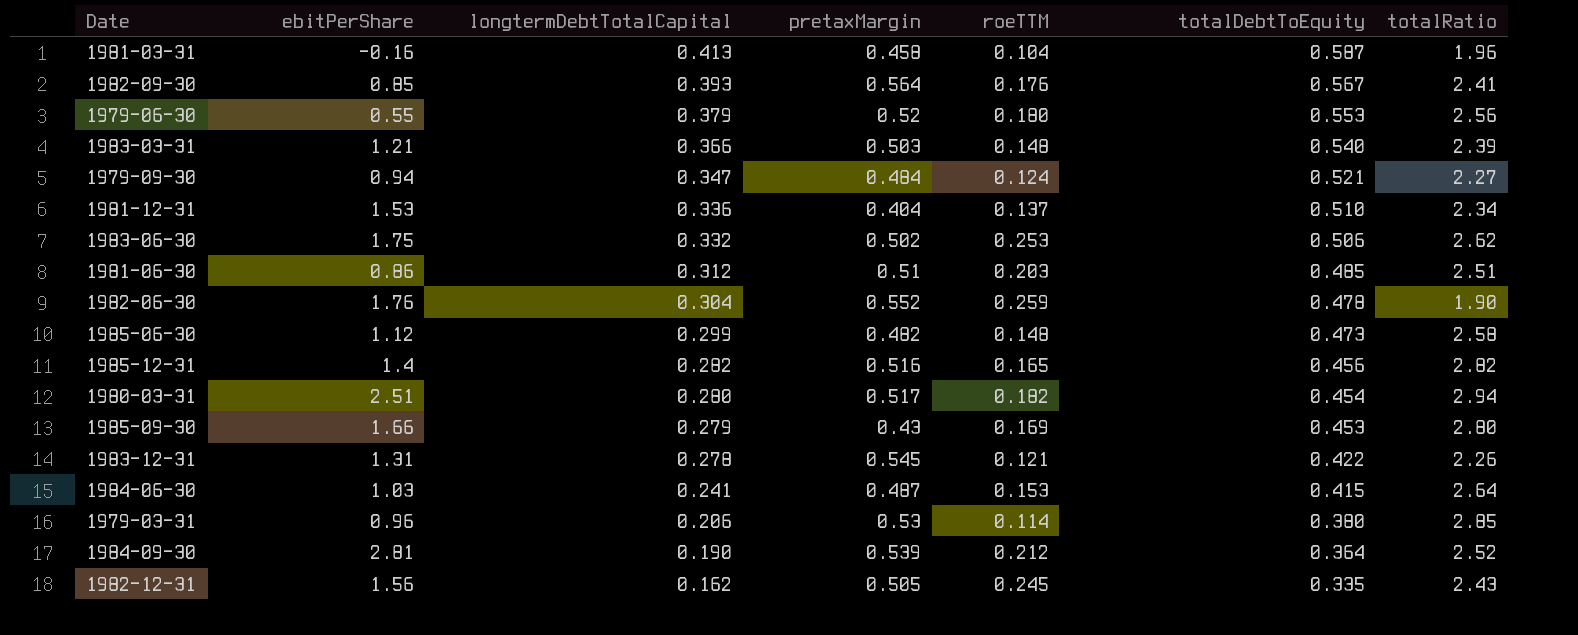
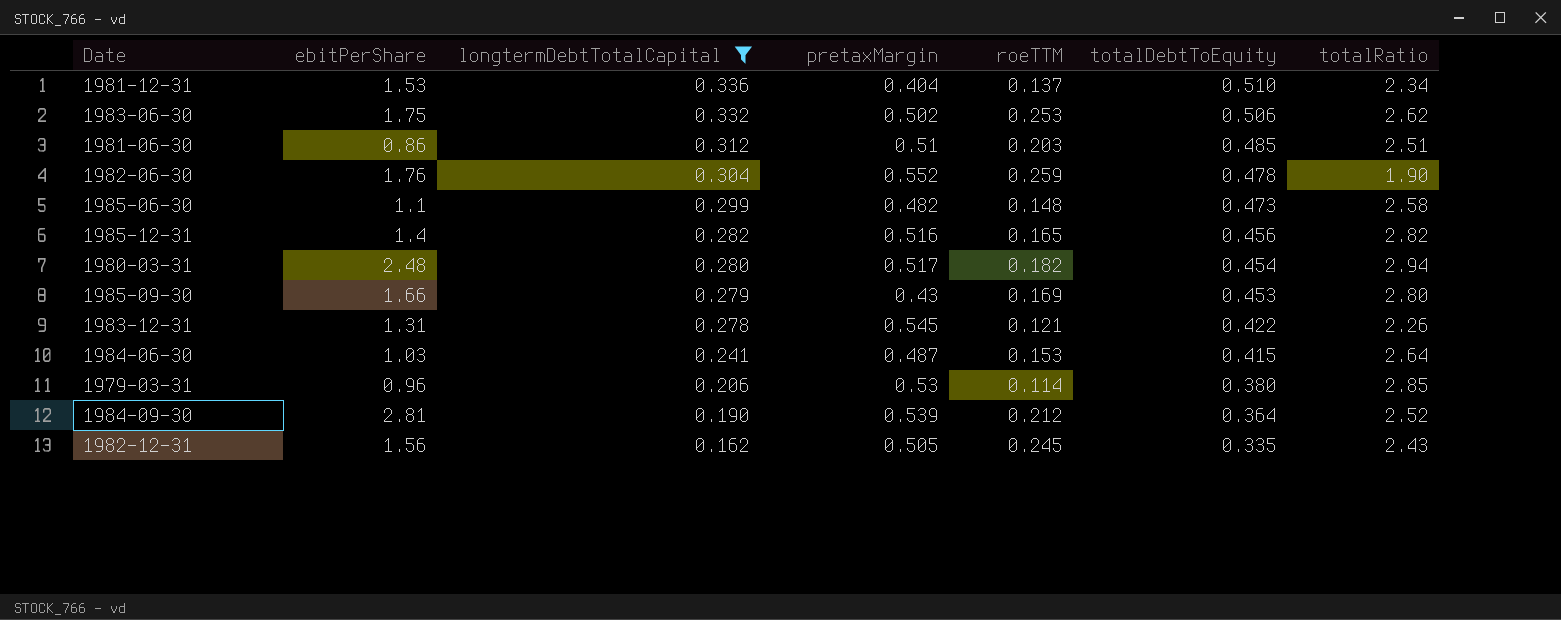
filter: none -> longtermDebtTotalCapital <= 0.336
1985-06-30 | ebitPerShare: 1.12 -> 1.1
1980-03-31 | ebitPerShare: 2.51 -> 2.48

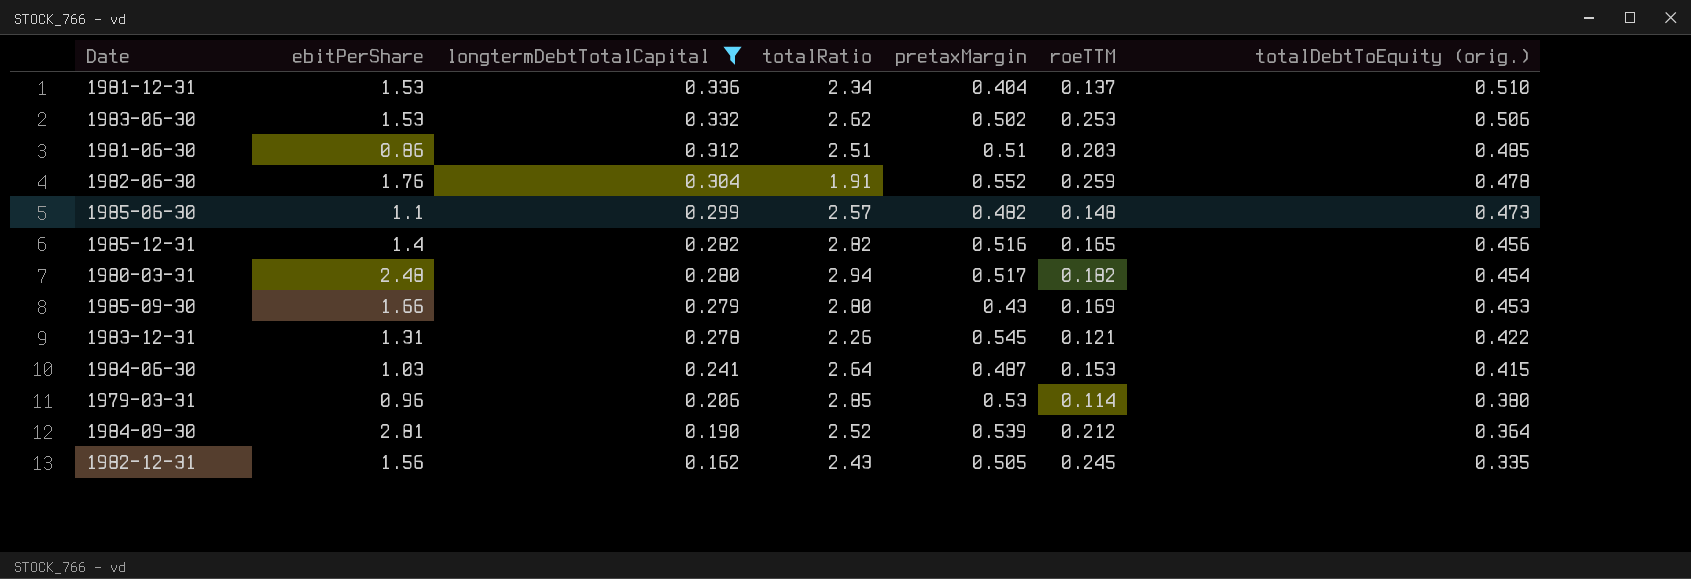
column totalRatio | position: 7 -> 4
column name: totalDebtToEquity -> totalDebtToEquity (orig.)
1983-06-30 | ebitPerShare: 1.75 -> 1.53
1982-06-30 | totalRatio: 1.90 -> 1.91
1985-06-30 | totalRatio: 2.58 -> 2.57

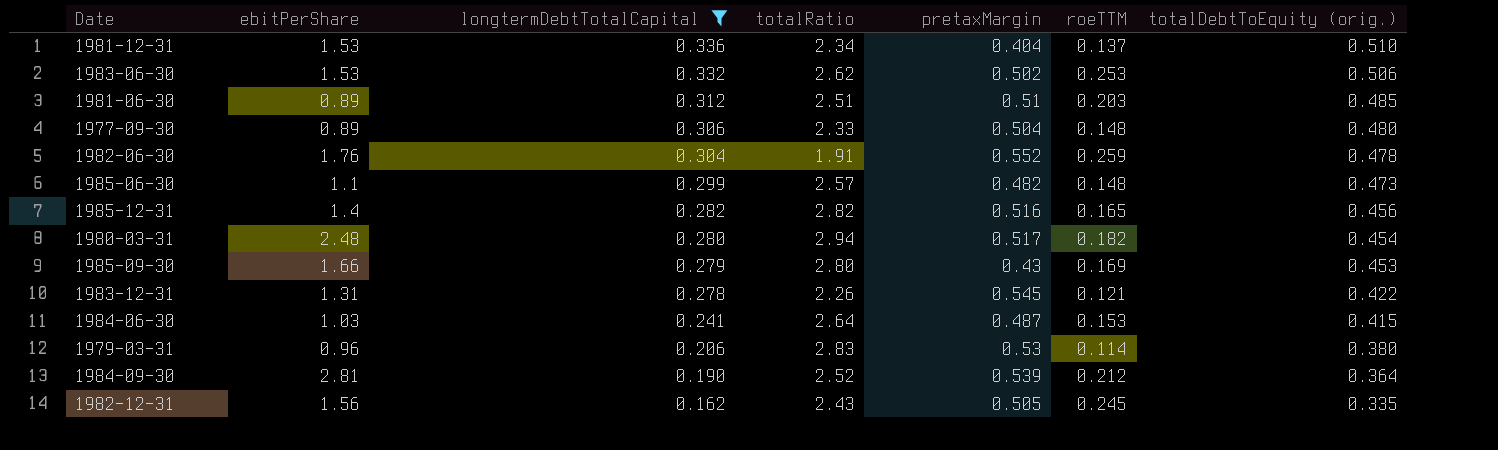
1981-06-30 | ebitPerShare: 0.86 -> 0.89
row 1977-09-30: none -> 0.89 | 0.306 | 2.33 | 0.504 | 0.148 | 0.480
1979-03-31 | totalRatio: 2.85 -> 2.83

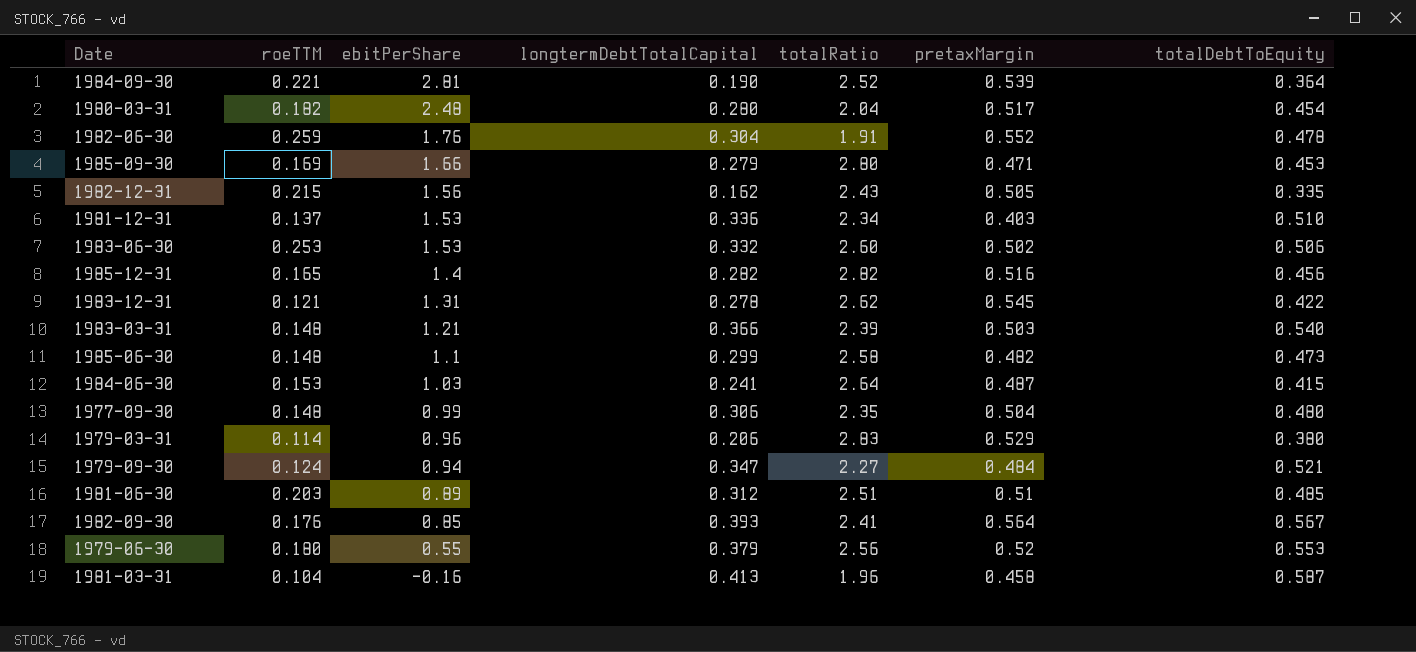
filter: longtermDebtTotalCapital <= 0.336 -> none
row order: longtermDebtTotalCapital descending -> ebitPerShare descending
column roeTTM | position: 6 -> 2
column name: totalDebtToEquity (orig.) -> totalDebtToEquity
1984-09-30 | roeTTM: 0.212 -> 0.221
1980-03-31 | totalRatio: 2.94 -> 2.04
1985-09-30 | pretaxMargin: 0.43 -> 0.471
1982-12-31 | roeTTM: 0.245 -> 0.215
1981-12-31 | pretaxMargin: 0.404 -> 0.403
1983-06-30 | totalRatio: 2.62 -> 2.60
1983-12-31 | totalRatio: 2.26 -> 2.62
1985-06-30 | totalRatio: 2.57 -> 2.58
1977-09-30 | ebitPerShare: 0.89 -> 0.99
1977-09-30 | totalRatio: 2.33 -> 2.35
1979-03-31 | pretaxMargin: 0.53 -> 0.529

